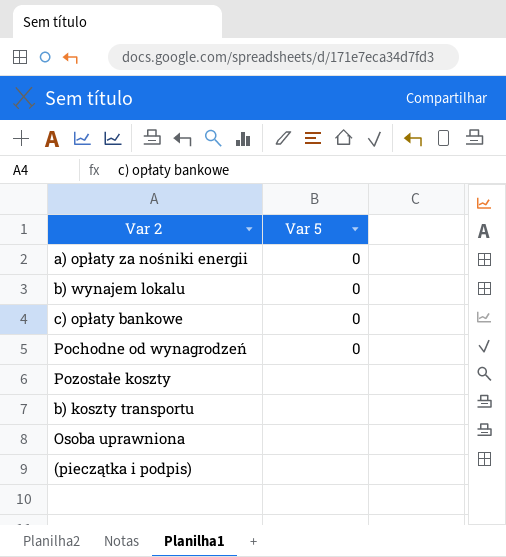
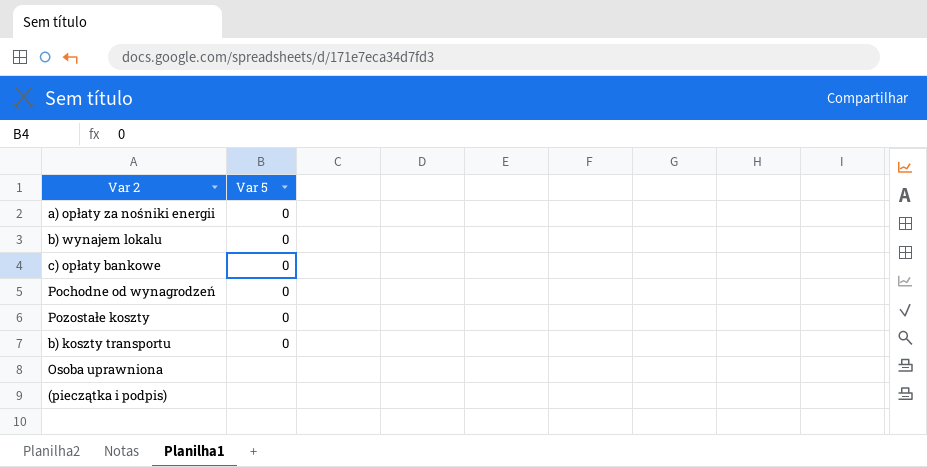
Pozostałe koszty | Var 5: none -> 0
b) koszty transportu | Var 5: none -> 0

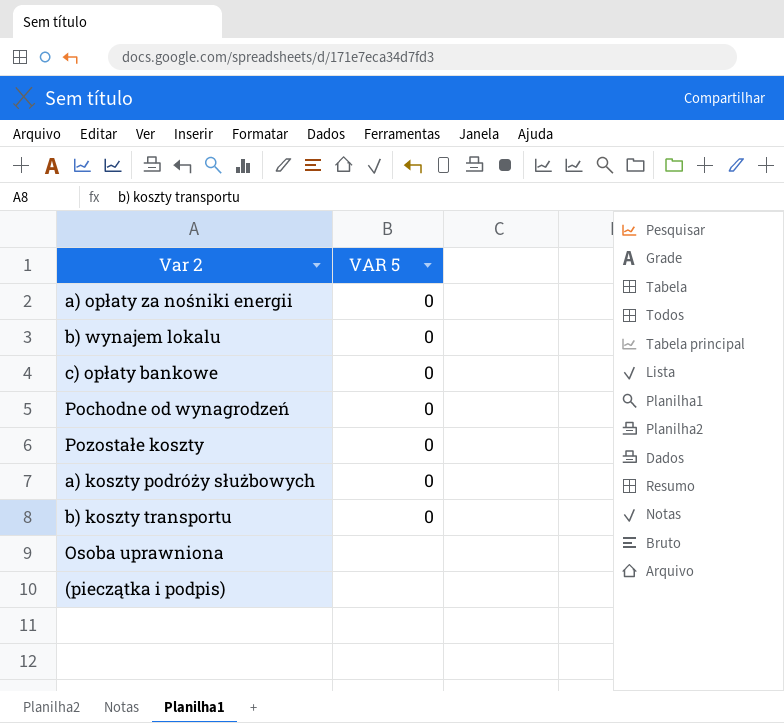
column name: Var 5 -> VAR 5
row a) koszty podróży służbowych: none -> 0

